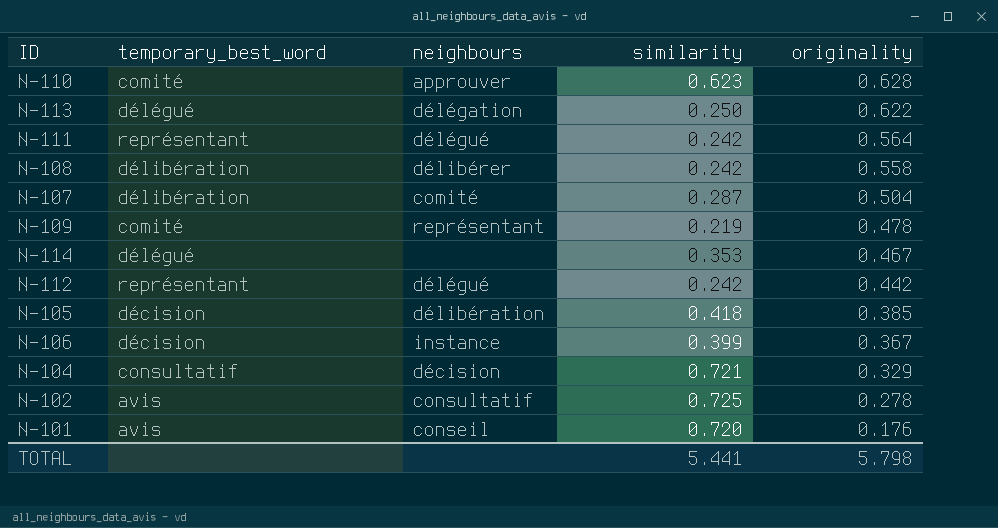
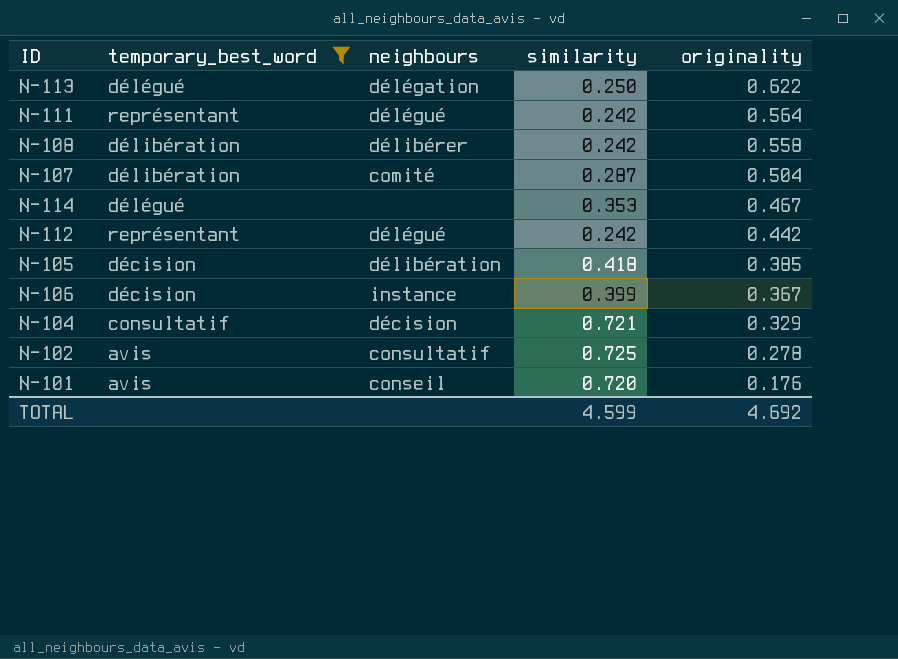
filter: none -> temporary_best_word != comité
TOTAL | similarity: 5.441 -> 4.599
TOTAL | originality: 5.798 -> 4.692

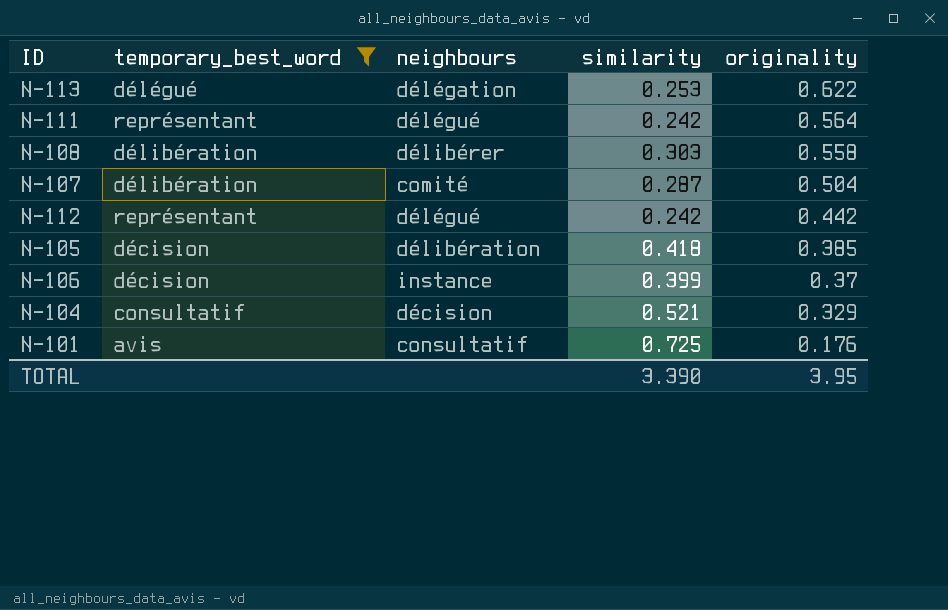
row N-114: délégué | none | 0.353 | 0.467 -> none
row N-102: avis | consultatif | 0.725 | 0.278 -> none
N-113 | similarity: 0.250 -> 0.253
N-108 | similarity: 0.242 -> 0.303
N-106 | originality: 0.367 -> 0.37
N-104 | similarity: 0.721 -> 0.521
N-101 | neighbours: conseil -> consultatif
N-101 | similarity: 0.720 -> 0.725
TOTAL | similarity: 4.599 -> 3.390
TOTAL | originality: 4.692 -> 3.95

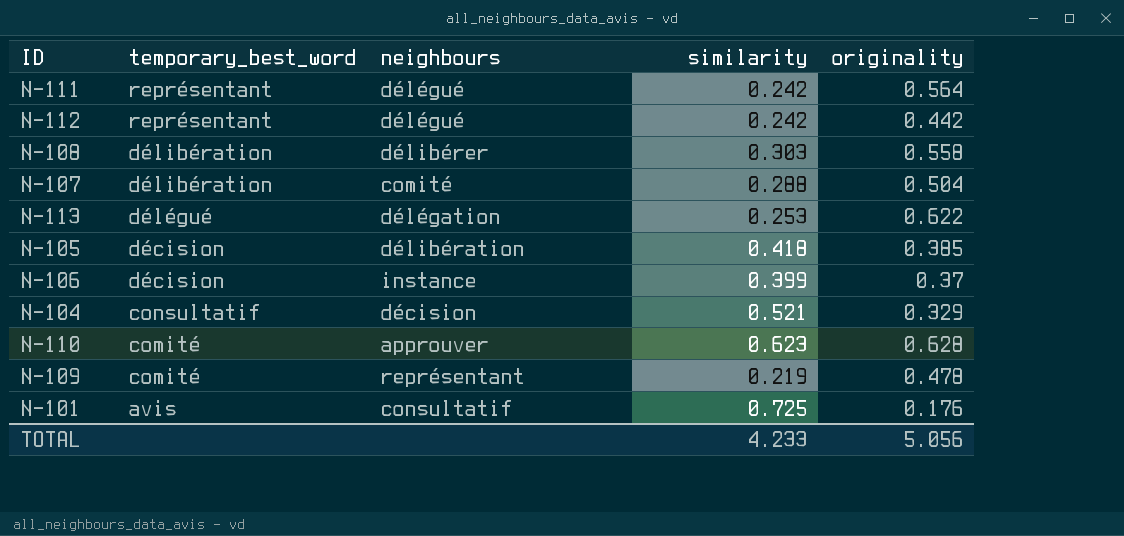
filter: temporary_best_word != comité -> none
row order: originality descending -> temporary_best_word descending
N-107 | similarity: 0.287 -> 0.288
TOTAL | similarity: 3.390 -> 4.233
TOTAL | originality: 3.95 -> 5.056

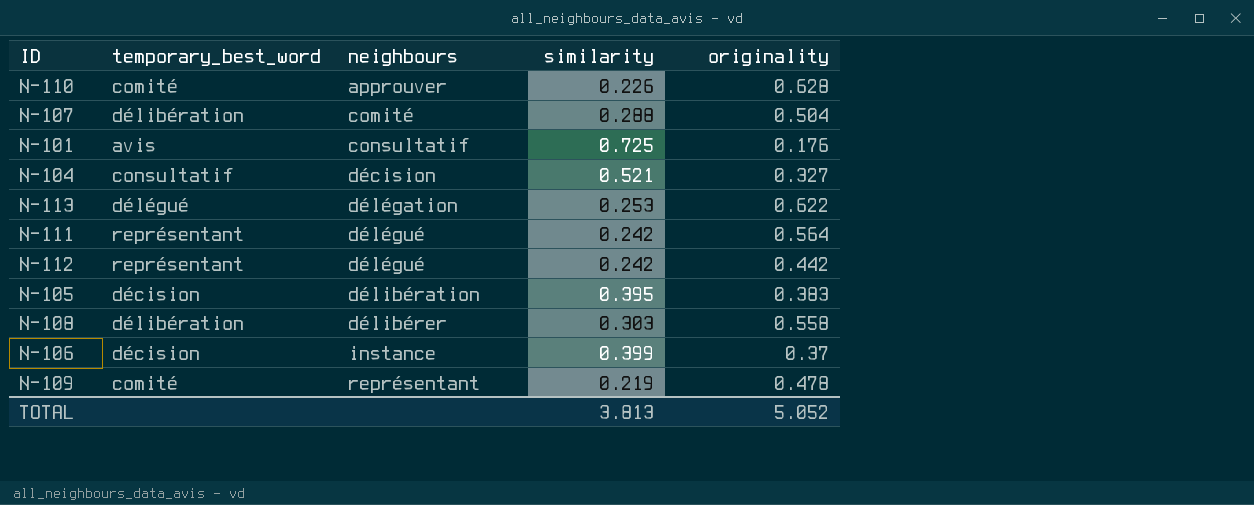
row order: temporary_best_word descending -> neighbours ascending
N-110 | similarity: 0.623 -> 0.226
N-104 | originality: 0.329 -> 0.327
N-105 | similarity: 0.418 -> 0.395
N-105 | originality: 0.385 -> 0.383
TOTAL | similarity: 4.233 -> 3.813
TOTAL | originality: 5.056 -> 5.052

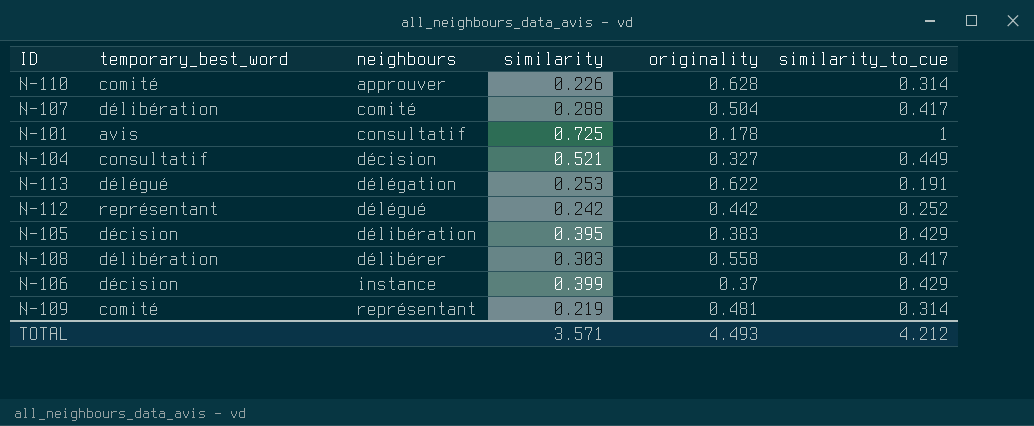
column similarity_to_cue | position: none -> 6
row N-111: représentant | délégué | 0.242 | 0.564 -> none
N-101 | originality: 0.176 -> 0.178
N-109 | originality: 0.478 -> 0.481
TOTAL | similarity: 3.813 -> 3.571
TOTAL | originality: 5.052 -> 4.493

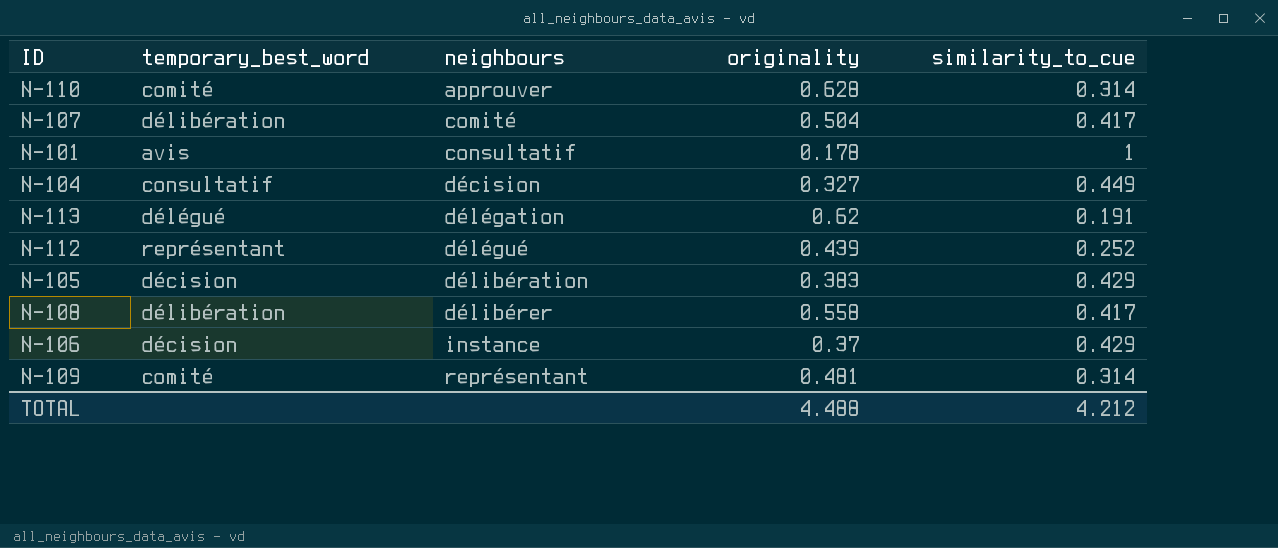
column similarity | position: 4 -> none
N-113 | originality: 0.622 -> 0.62
N-112 | originality: 0.442 -> 0.439
TOTAL | originality: 4.493 -> 4.488

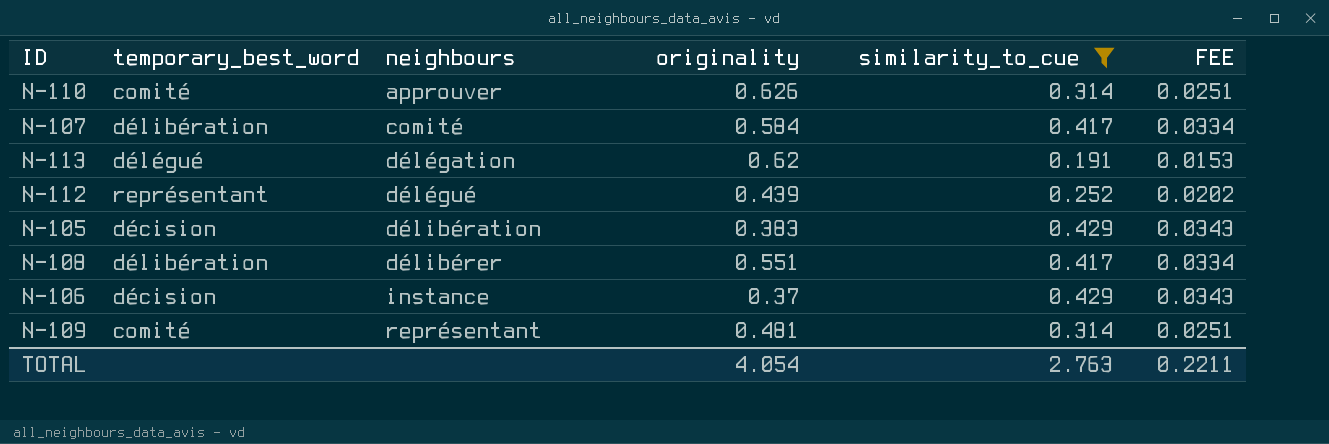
filter: none -> similarity_to_cue <= 0.429
column FEE | formula: none -> [similarity_to_cue] * 0.08
N-110 | originality: 0.628 -> 0.626
N-107 | originality: 0.504 -> 0.584
N-108 | originality: 0.558 -> 0.551
TOTAL | originality: 4.488 -> 4.054
TOTAL | similarity_to_cue: 4.212 -> 2.763

